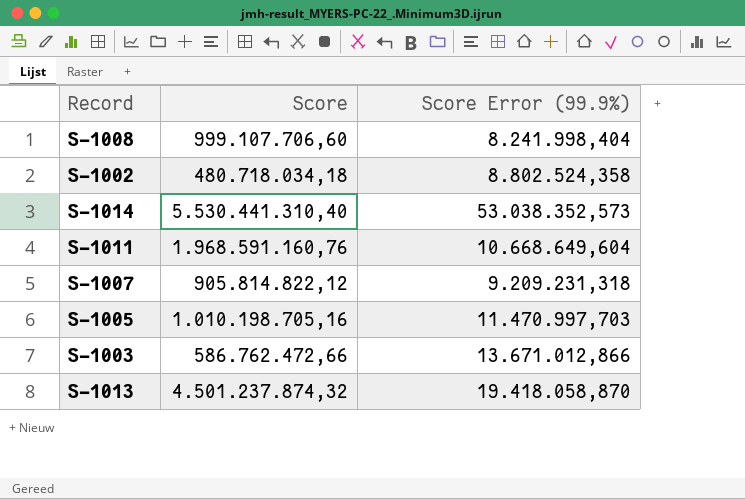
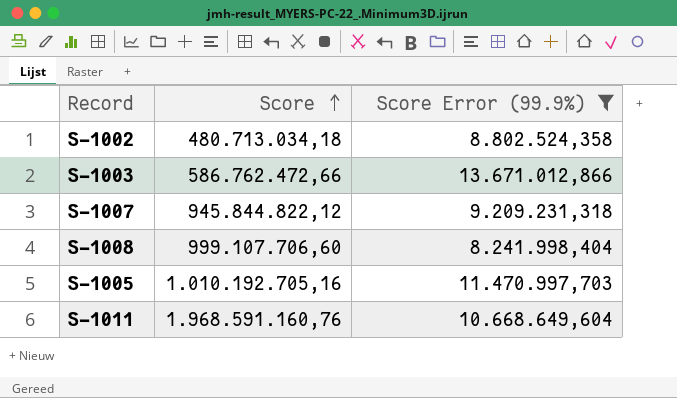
filter: none -> Score Error (99.9%) <= 13.671.012,866
row order: none -> Score ascending
S-1002 | Score: 480.718.034,18 -> 480.713.034,18
S-1007 | Score: 905.814.822,12 -> 945.844.822,12
S-1005 | Score: 1.010.198.705,16 -> 1.010.192.705,16

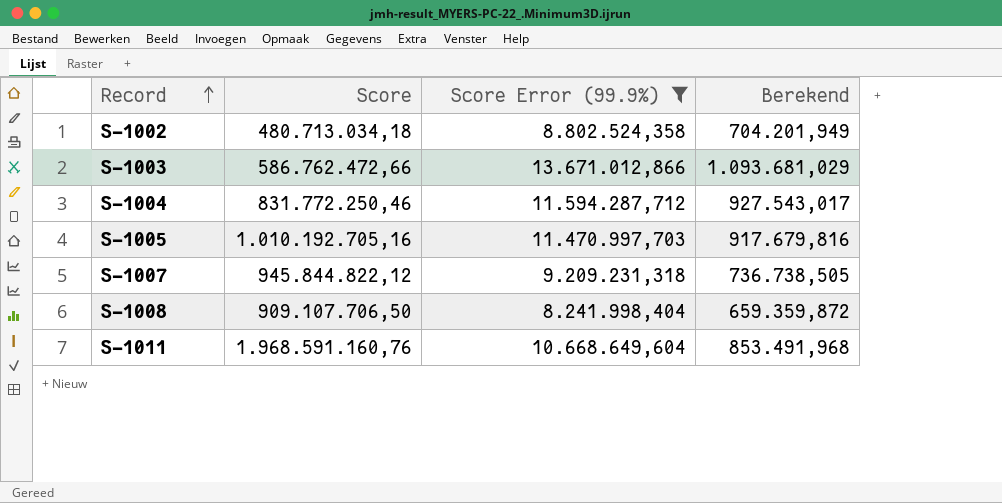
row order: Score ascending -> Record ascending
column Berekend | formula: none -> [Score Error (99.9%)] * 0,08
row S-1004: none -> 831.772.250,46 | 11.594.287,712 | 927.543,017
S-1008 | Score: 999.107.706,60 -> 909.107.706,50

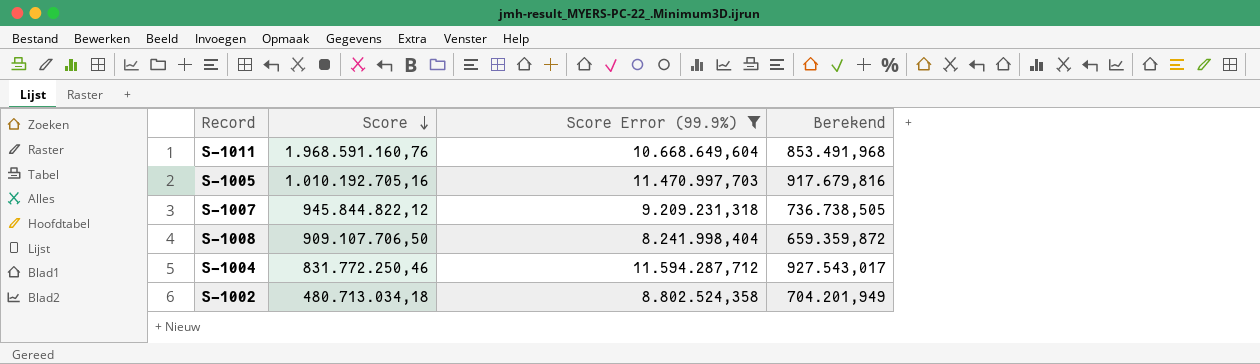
row order: Record ascending -> Score descending
row S-1003: 586.762.472,66 | 13.671.012,866 | 1.093.681,029 -> none

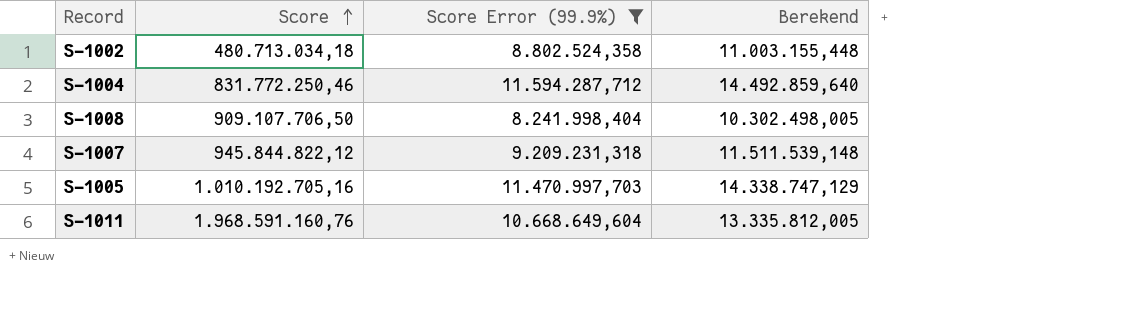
row order: Score descending -> Score ascending
column Berekend | formula: [Score Error (99.9%)] * 0,08 -> [Score Error (99.9%)] * 1,25

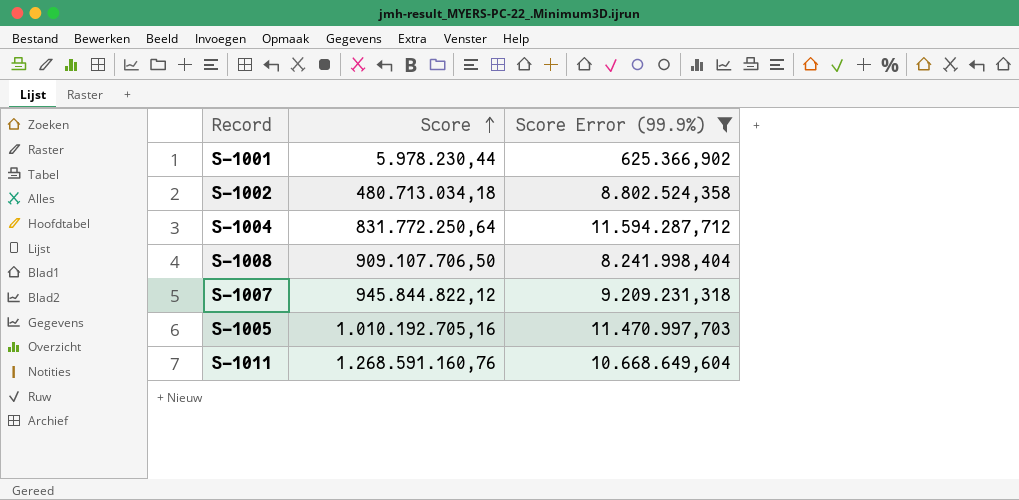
column Berekend | formula: [Score Error (99.9%)] * 1,25 -> none
row S-1001: none -> 5.978.230,44 | 625.366,902
S-1004 | Score: 831.772.250,46 -> 831.772.250,64
S-1011 | Score: 1.968.591.160,76 -> 1.268.591.160,76

